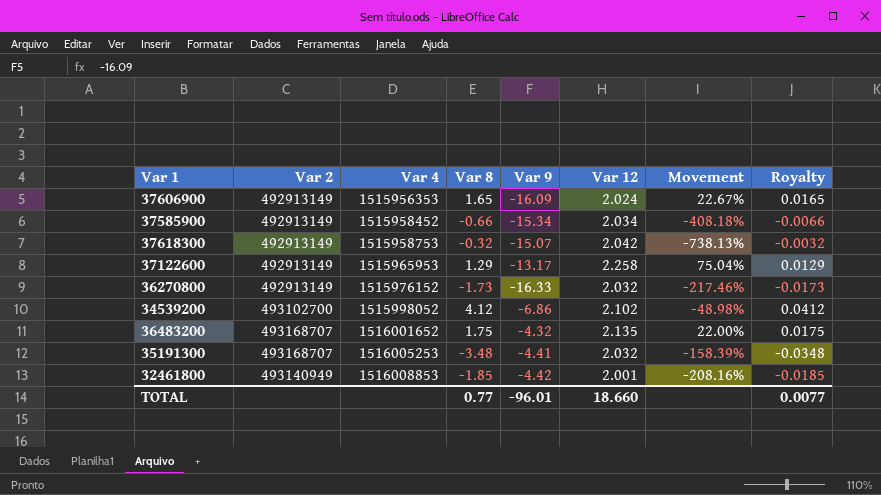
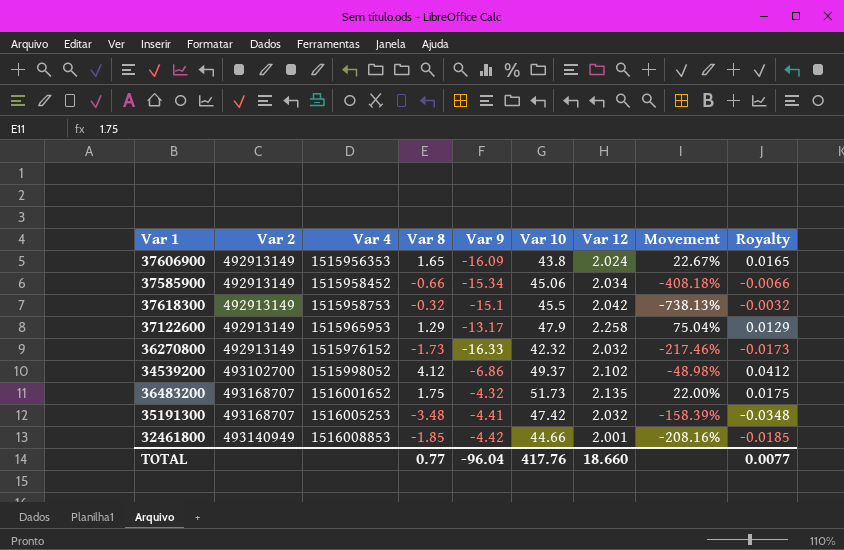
column Var 10 | position: none -> 6
37618300 | Var 9: -15.07 -> -15.1
TOTAL | Var 9: -96.01 -> -96.04

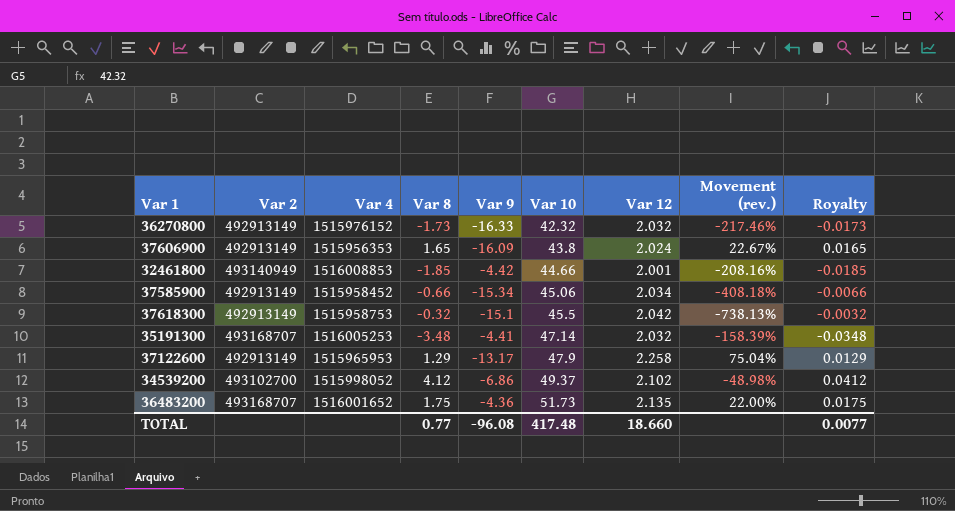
row order: Var 4 ascending -> Var 10 ascending
column name: Movement -> Movement (rev.)
35191300 | Var 10: 47.42 -> 47.14
36483200 | Var 9: -4.32 -> -4.36
TOTAL | Var 9: -96.04 -> -96.08
TOTAL | Var 10: 417.76 -> 417.48

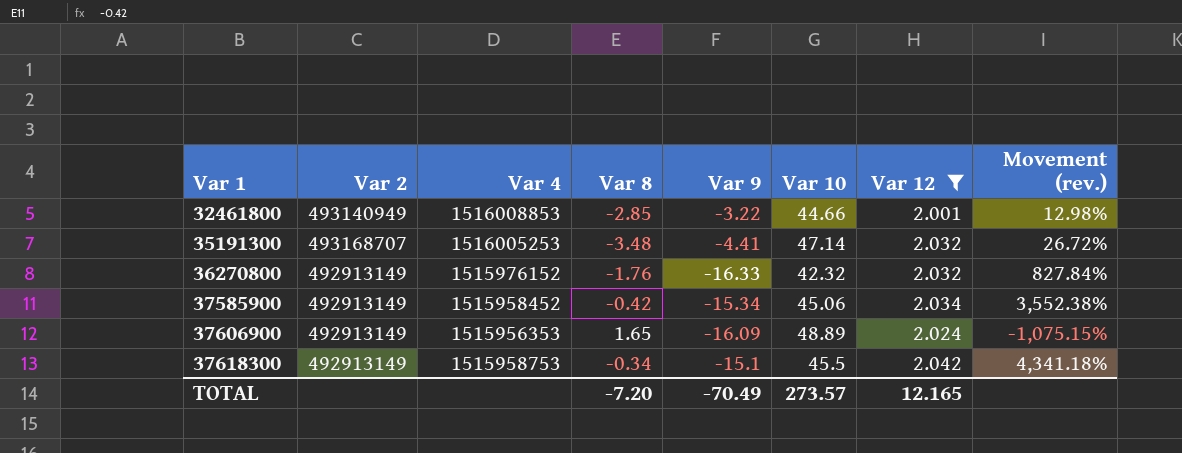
filter: none -> Var 12 <= 2.042
row order: Var 10 ascending -> Var 1 ascending
column Royalty | formula: [Var 8] * 0.01 -> none
column Movement (rev.) | formula: ([Var 12] - [Var 8]) / [Var 8] -> ([Var 9] - [Var 8]) / [Var 8]
32461800 | Var 8: -1.85 -> -2.85
32461800 | Var 9: -4.42 -> -3.22
36270800 | Var 8: -1.73 -> -1.76
37585900 | Var 8: -0.66 -> -0.42
37606900 | Var 10: 43.8 -> 48.89
37618300 | Var 8: -0.32 -> -0.34
TOTAL | Var 8: 0.77 -> -7.20
TOTAL | Var 9: -96.08 -> -70.49
TOTAL | Var 10: 417.48 -> 273.57
TOTAL | Var 12: 18.660 -> 12.165

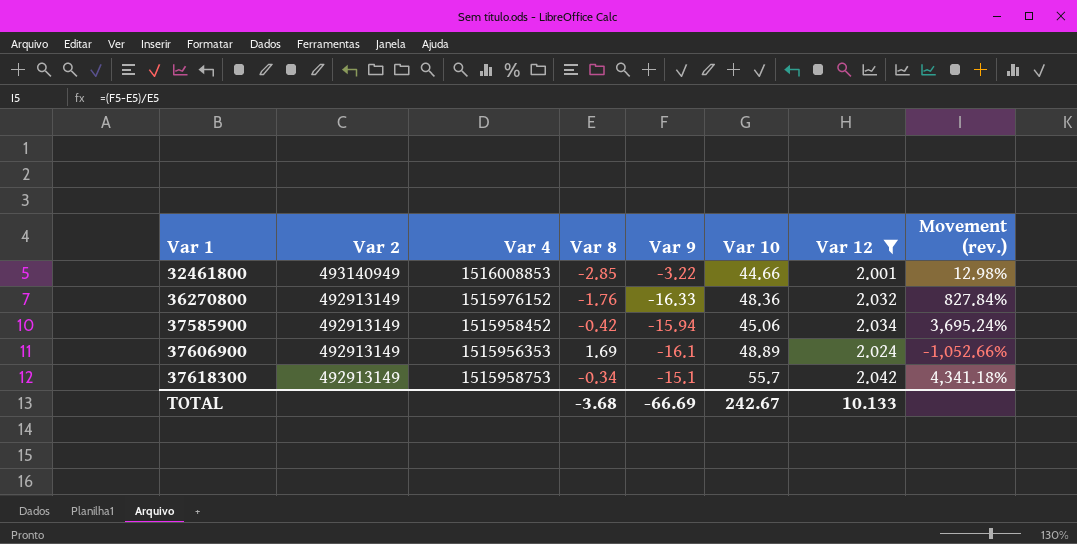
row 35191300: 493168707 | 1516005253 | -3.48 | -4.41 | 47.14 | 2.032 | 26.72% -> none
36270800 | Var 10: 42.32 -> 48.36
37585900 | Var 9: -15.34 -> -15.94
37585900 | Movement (rev.): 3,552.38% -> 3,695.24%
37606900 | Var 8: 1.65 -> 1.69
37606900 | Var 9: -16.09 -> -16.1
37606900 | Movement (rev.): -1,075.15% -> -1,052.66%
37618300 | Var 10: 45.5 -> 55.7
TOTAL | Var 8: -7.20 -> -3.68
TOTAL | Var 9: -70.49 -> -66.69
TOTAL | Var 10: 273.57 -> 242.67
TOTAL | Var 12: 12.165 -> 10.133

